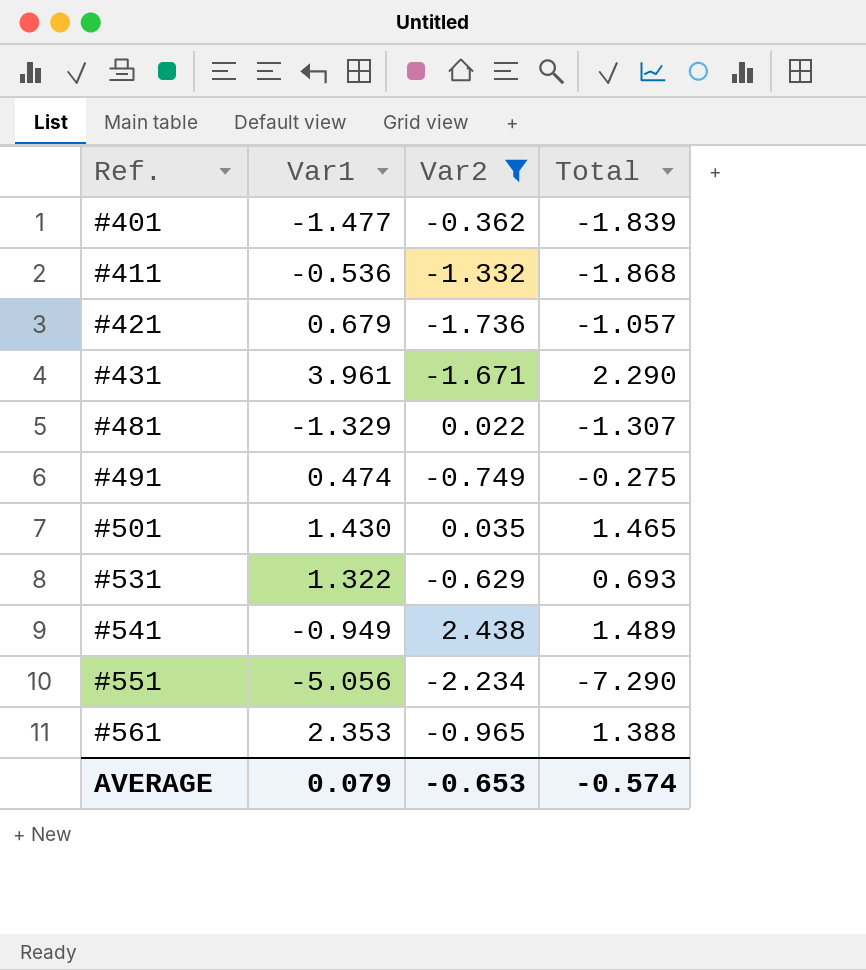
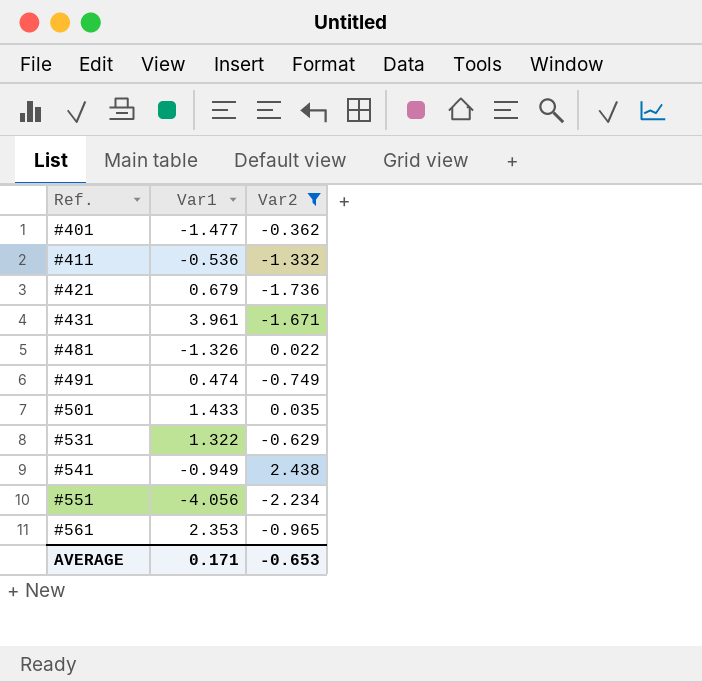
column Total | formula: [Var1] + [Var2] -> none
#481 | Var1: -1.329 -> -1.326
#501 | Var1: 1.430 -> 1.433
#551 | Var1: -5.056 -> -4.056
AVERAGE | Var1: 0.079 -> 0.171

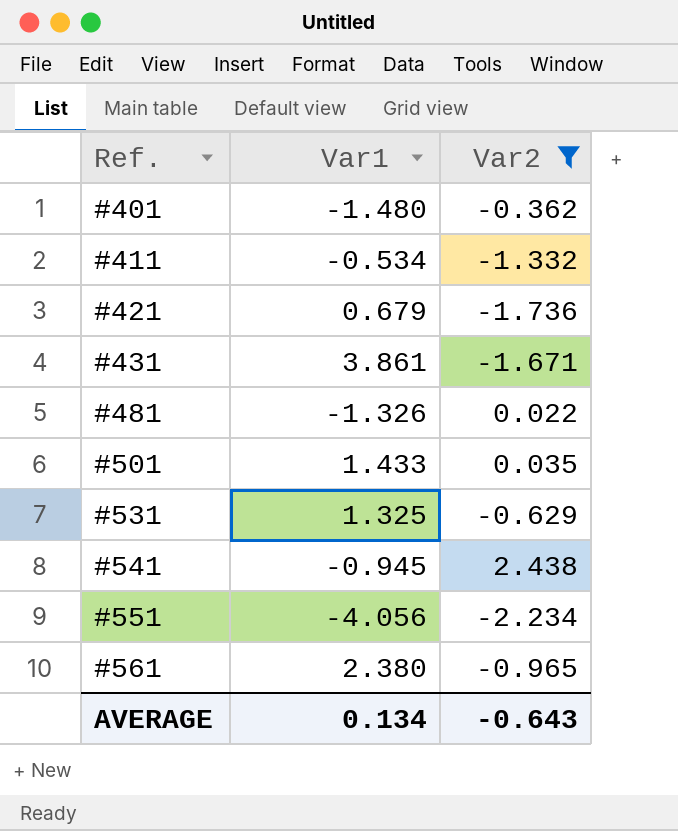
row #491: 0.474 | -0.749 -> none
#401 | Var1: -1.477 -> -1.480
#411 | Var1: -0.536 -> -0.534
#431 | Var1: 3.961 -> 3.861
#531 | Var1: 1.322 -> 1.325
#541 | Var1: -0.949 -> -0.945
#561 | Var1: 2.353 -> 2.380
AVERAGE | Var1: 0.171 -> 0.134
AVERAGE | Var2: -0.653 -> -0.643

